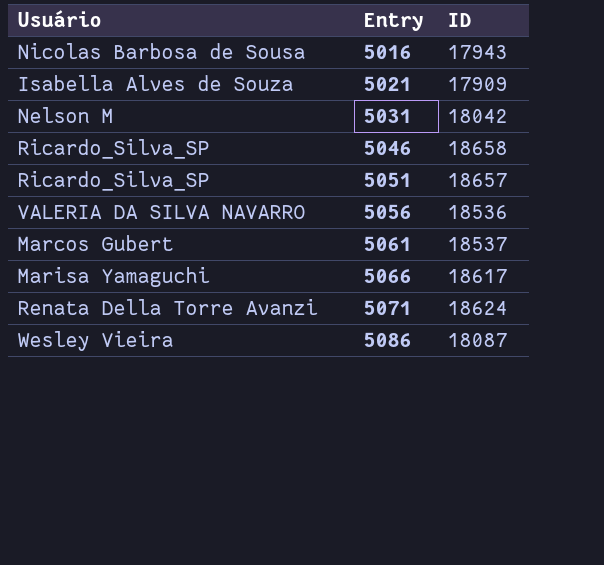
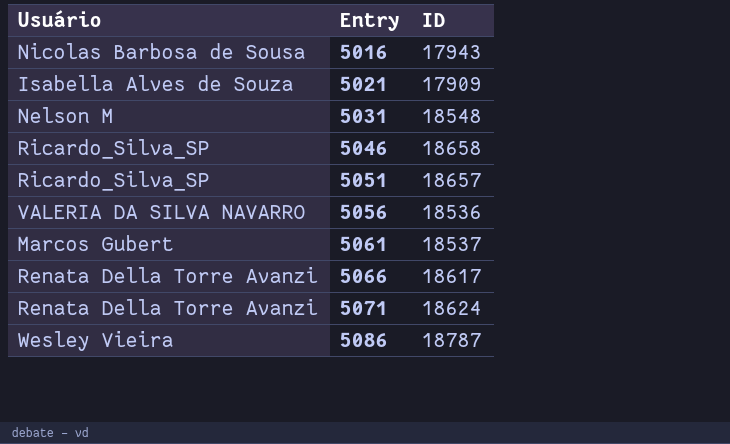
5031 | ID: 18042 -> 18548
5066 | Usuário: Marisa Yamaguchi -> Renata Della Torre Avanzi
5086 | ID: 18087 -> 18787

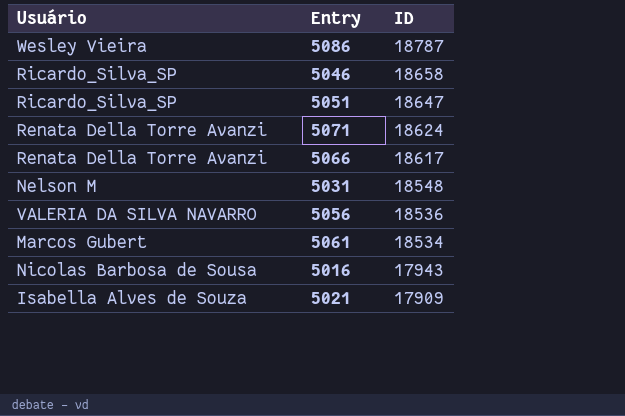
row order: Entry ascending -> ID descending
5051 | ID: 18657 -> 18647
5061 | ID: 18537 -> 18534

